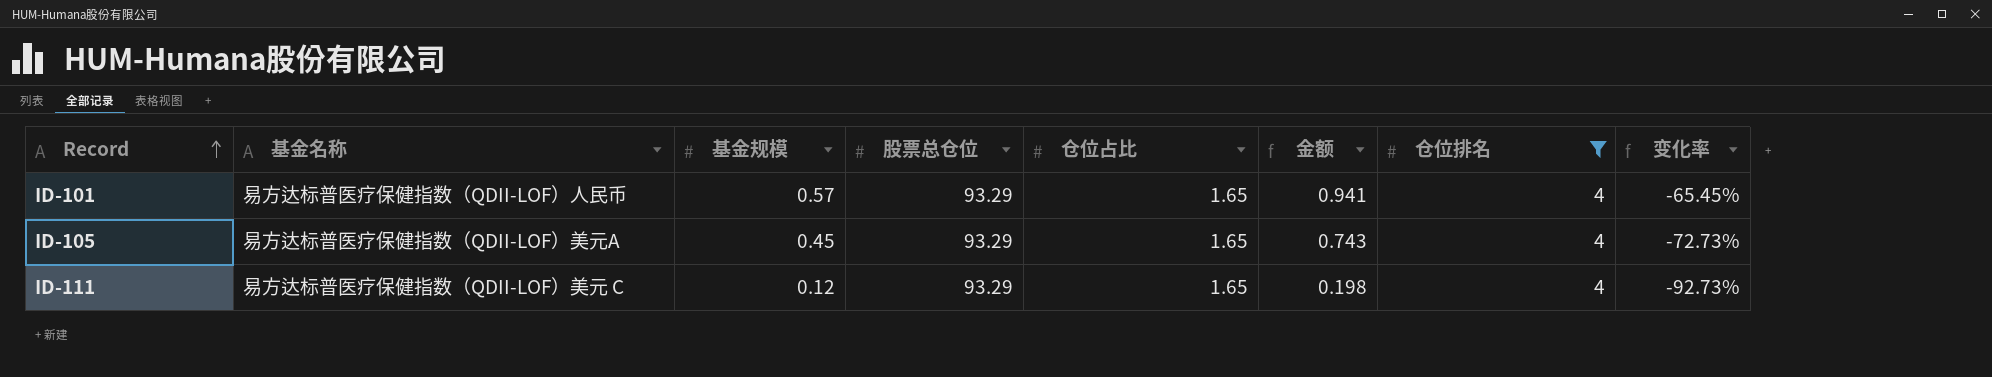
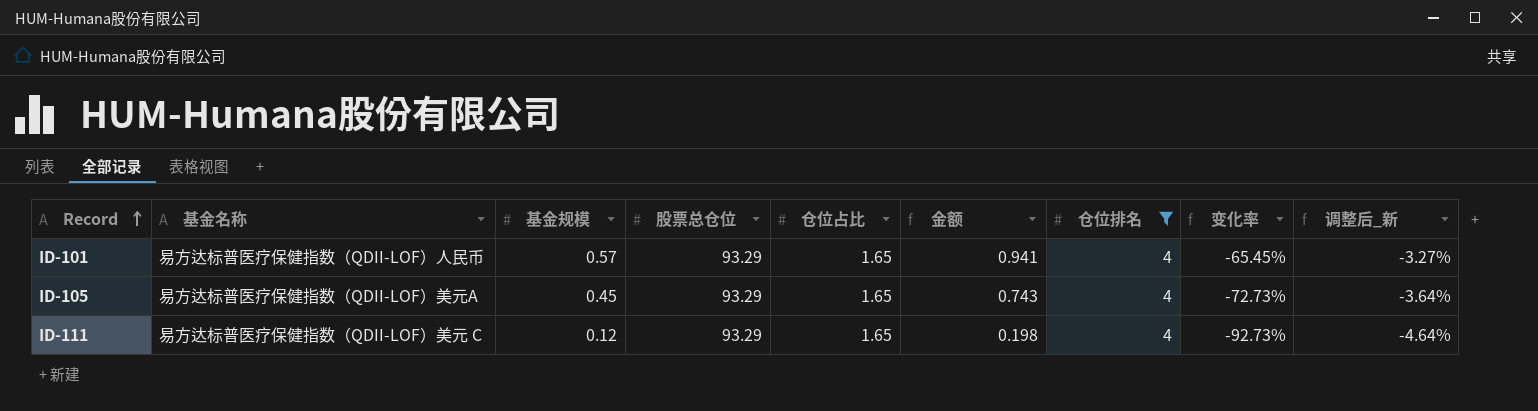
column 调整后_新 | formula: none -> [变化率] * 0.05

